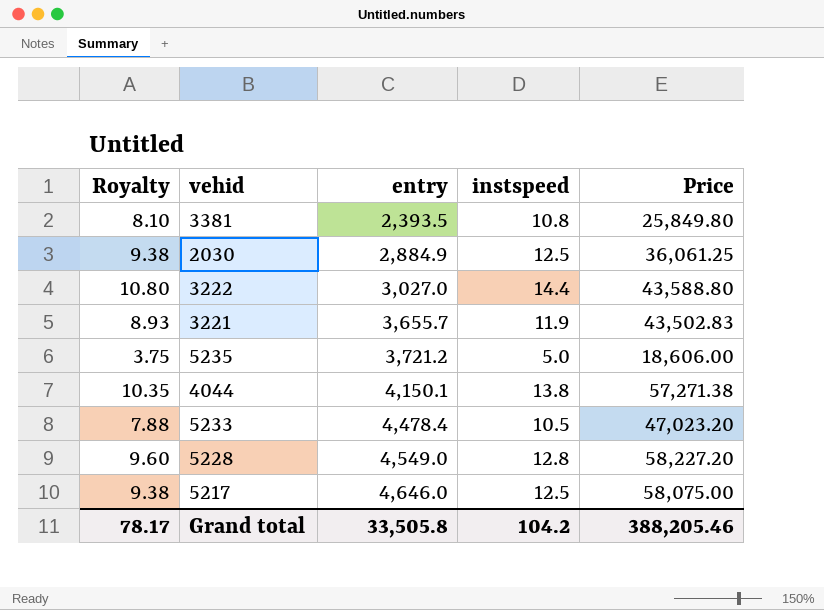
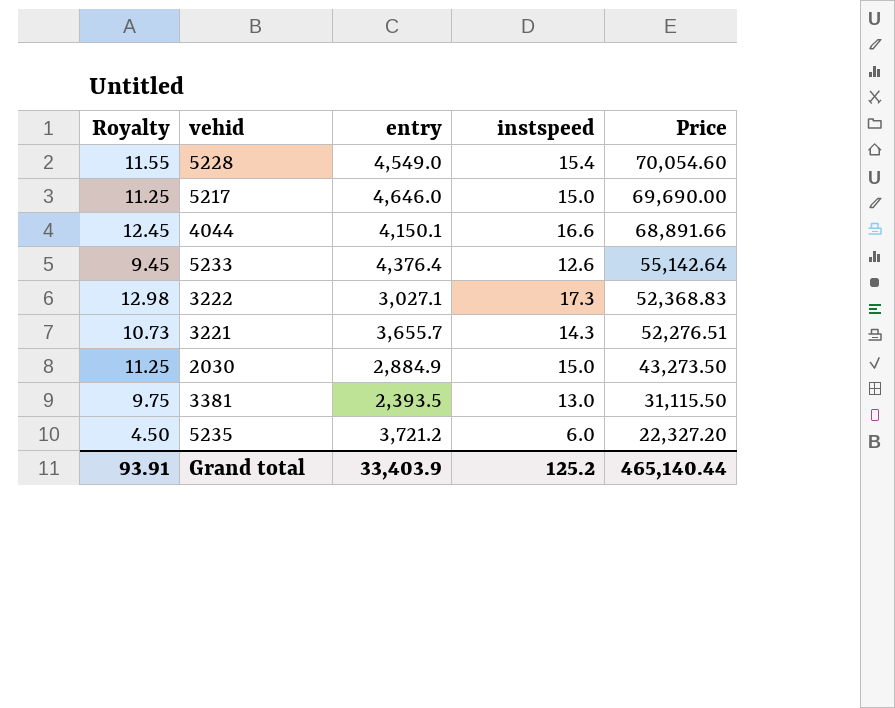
row order: entry ascending -> Price descending
5228 | Royalty: 9.60 -> 11.55
5228 | instspeed: 12.8 -> 15.4
5228 | Price: 58,227.20 -> 70,054.60
5217 | Royalty: 9.38 -> 11.25
5217 | instspeed: 12.5 -> 15.0
5217 | Price: 58,075.00 -> 69,690.00
4044 | Royalty: 10.35 -> 12.45
4044 | instspeed: 13.8 -> 16.6
4044 | Price: 57,271.38 -> 68,891.66
5233 | Royalty: 7.88 -> 9.45
5233 | entry: 4,478.4 -> 4,376.4
5233 | instspeed: 10.5 -> 12.6
5233 | Price: 47,023.20 -> 55,142.64
3222 | Royalty: 10.80 -> 12.98
3222 | entry: 3,027.0 -> 3,027.1
3222 | instspeed: 14.4 -> 17.3
3222 | Price: 43,588.80 -> 52,368.83
3221 | Royalty: 8.93 -> 10.73
3221 | instspeed: 11.9 -> 14.3
3221 | Price: 43,502.83 -> 52,276.51
2030 | Royalty: 9.38 -> 11.25
2030 | instspeed: 12.5 -> 15.0
2030 | Price: 36,061.25 -> 43,273.50
3381 | Royalty: 8.10 -> 9.75
3381 | instspeed: 10.8 -> 13.0
3381 | Price: 25,849.80 -> 31,115.50
5235 | Royalty: 3.75 -> 4.50
5235 | instspeed: 5.0 -> 6.0
5235 | Price: 18,606.00 -> 22,327.20
Grand total | Royalty: 78.17 -> 93.91
Grand total | entry: 33,505.8 -> 33,403.9
Grand total | instspeed: 104.2 -> 125.2
Grand total | Price: 388,205.46 -> 465,140.44

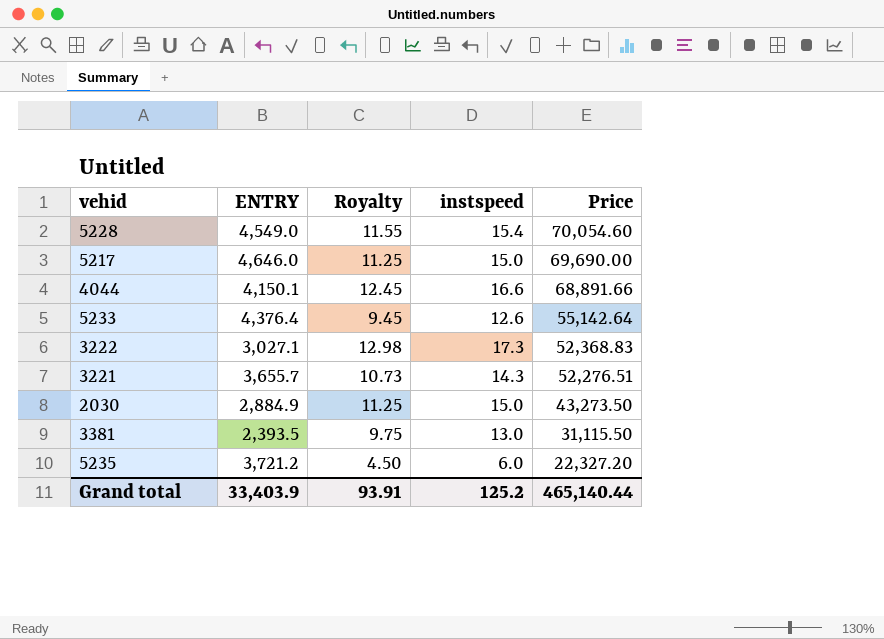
column name: entry -> ENTRY
column Royalty | position: 1 -> 3

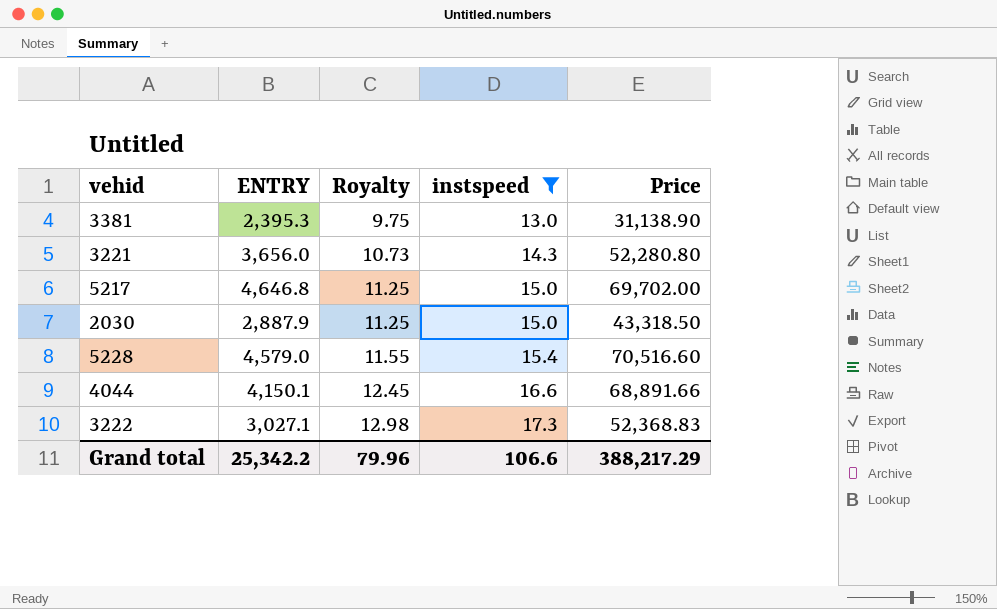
filter: none -> instspeed >= 13.0
row order: Price descending -> Royalty ascending
3381 | ENTRY: 2,393.5 -> 2,395.3
3381 | Price: 31,115.50 -> 31,138.90
3221 | ENTRY: 3,655.7 -> 3,656.0
3221 | Price: 52,276.51 -> 52,280.80
5217 | ENTRY: 4,646.0 -> 4,646.8
5217 | Price: 69,690.00 -> 69,702.00
2030 | ENTRY: 2,884.9 -> 2,887.9
2030 | Price: 43,273.50 -> 43,318.50
5228 | ENTRY: 4,549.0 -> 4,579.0
5228 | Price: 70,054.60 -> 70,516.60
Grand total | ENTRY: 33,403.9 -> 25,342.2
Grand total | Royalty: 93.91 -> 79.96
Grand total | instspeed: 125.2 -> 106.6
Grand total | Price: 465,140.44 -> 388,217.29

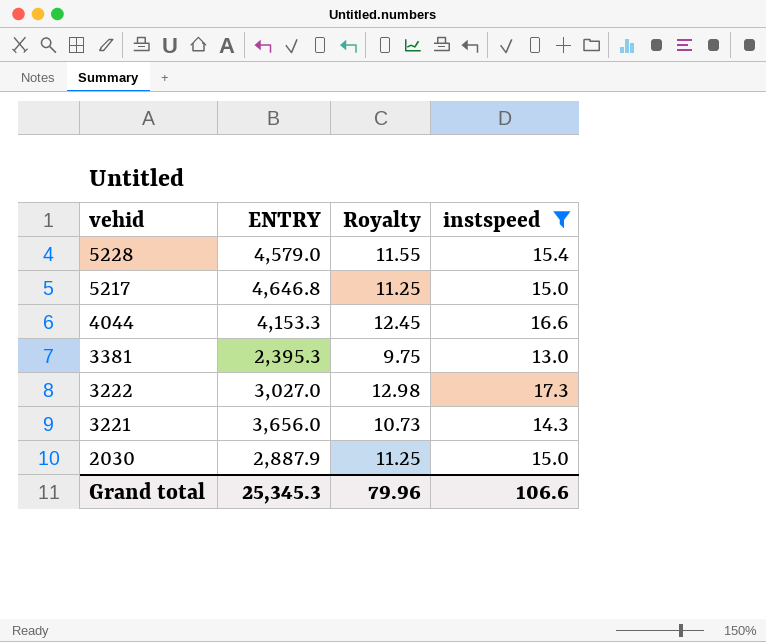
row order: Royalty ascending -> vehid descending
column Price | formula: [ENTRY] * [instspeed] -> none
4044 | ENTRY: 4,150.1 -> 4,153.3
3222 | ENTRY: 3,027.1 -> 3,027.0
Grand total | ENTRY: 25,342.2 -> 25,345.3

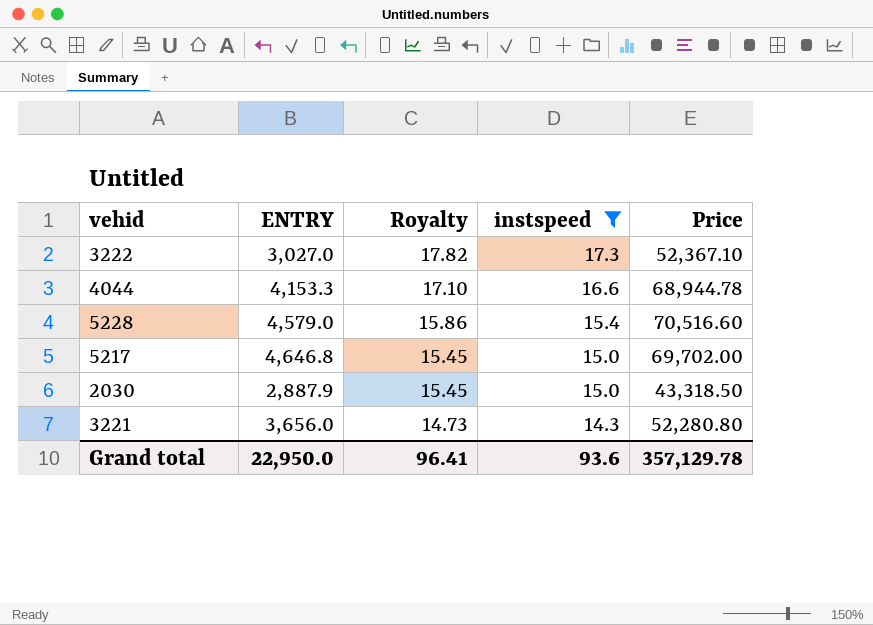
row order: vehid descending -> Royalty descending
column Royalty | formula: [instspeed] * 0.75 -> [instspeed] * 1.03
column Price | formula: none -> [ENTRY] * [instspeed]
row 3381: 2,395.3 | 9.75 | 13.0 -> none
Grand total | ENTRY: 25,345.3 -> 22,950.0
Grand total | Royalty: 79.96 -> 96.41
Grand total | instspeed: 106.6 -> 93.6

